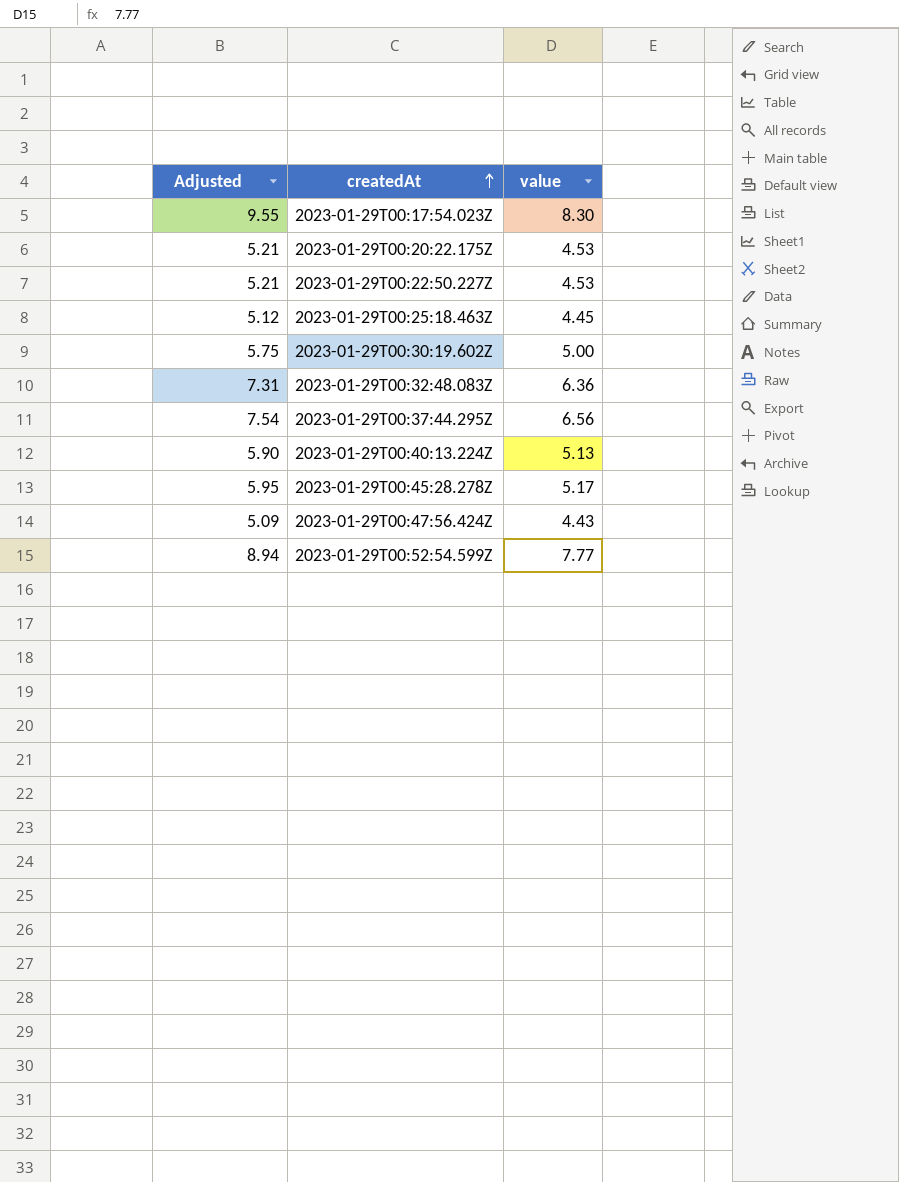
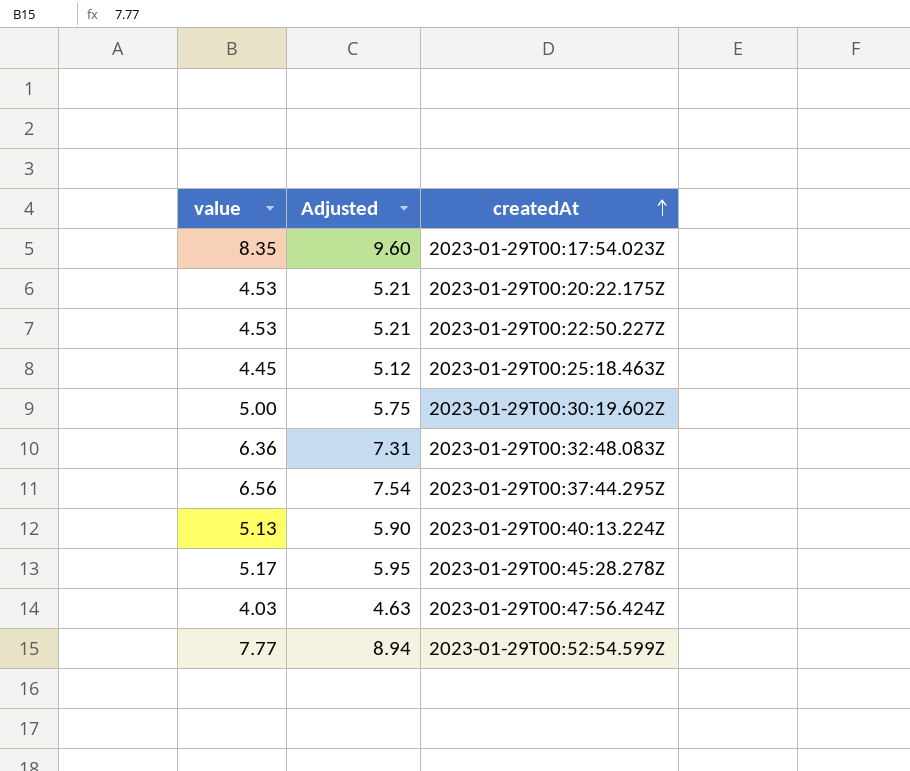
column value | position: 3 -> 1
2023-01-29T00:17:54.023Z | value: 8.30 -> 8.35
2023-01-29T00:17:54.023Z | Adjusted: 9.55 -> 9.60
2023-01-29T00:47:56.424Z | value: 4.43 -> 4.03
2023-01-29T00:47:56.424Z | Adjusted: 5.09 -> 4.63

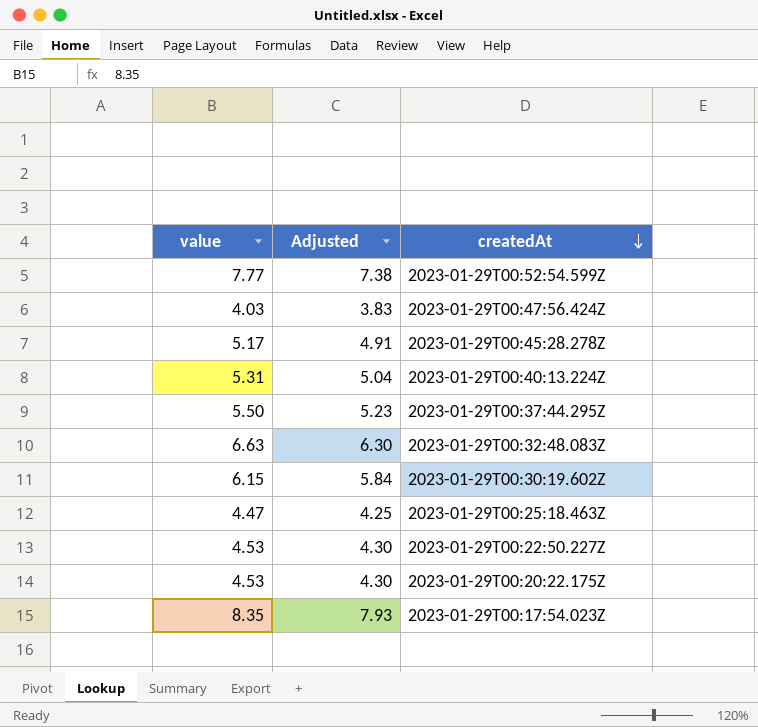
row order: createdAt ascending -> createdAt descending
column Adjusted | formula: [value] * 1.15 -> [value] * 0.95
2023-01-29T00:40:13.224Z | value: 5.13 -> 5.31
2023-01-29T00:37:44.295Z | value: 6.56 -> 5.50
2023-01-29T00:32:48.083Z | value: 6.36 -> 6.63
2023-01-29T00:30:19.602Z | value: 5.00 -> 6.15
2023-01-29T00:25:18.463Z | value: 4.45 -> 4.47

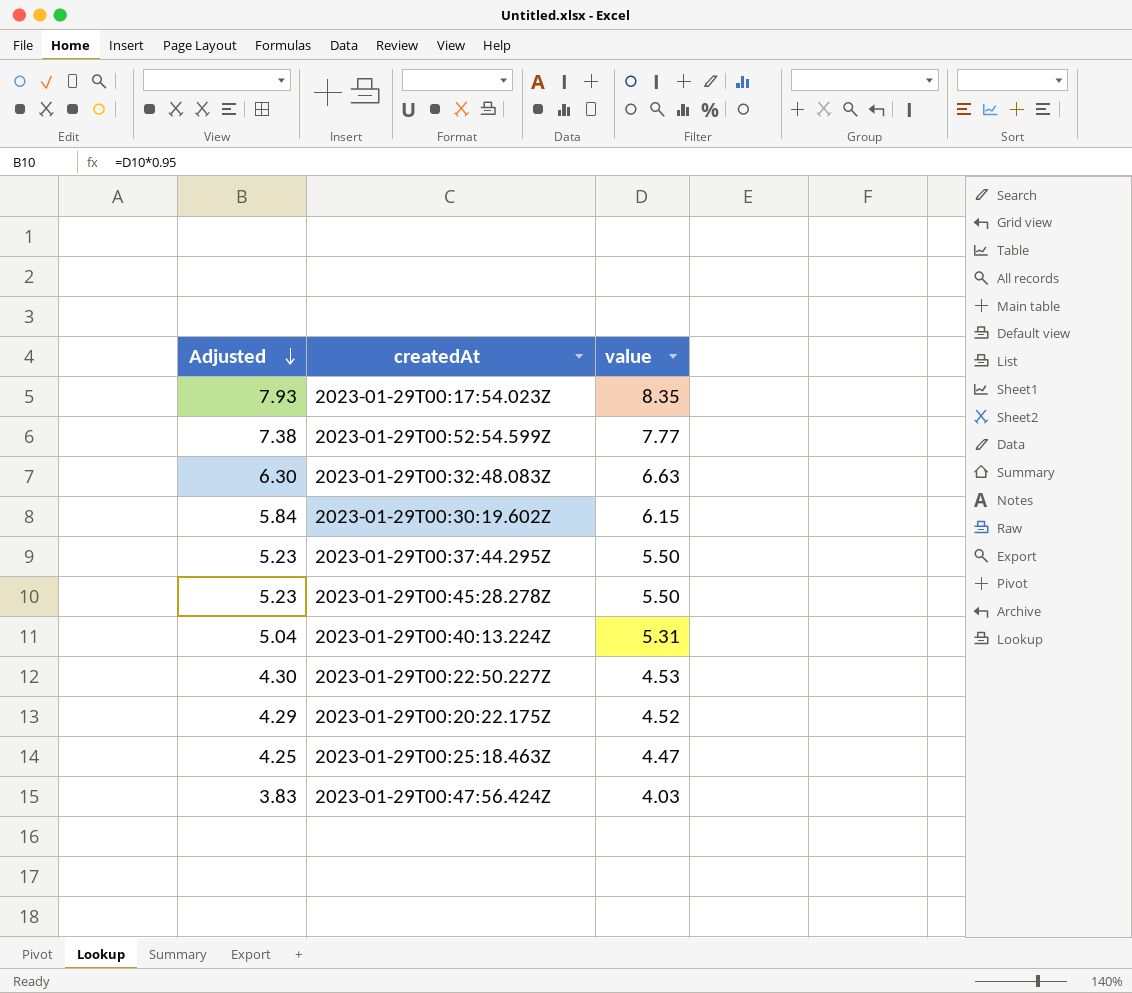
row order: createdAt descending -> Adjusted descending
column value | position: 1 -> 3
2023-01-29T00:45:28.278Z | Adjusted: 4.91 -> 5.23
2023-01-29T00:45:28.278Z | value: 5.17 -> 5.50
2023-01-29T00:20:22.175Z | Adjusted: 4.30 -> 4.29
2023-01-29T00:20:22.175Z | value: 4.53 -> 4.52

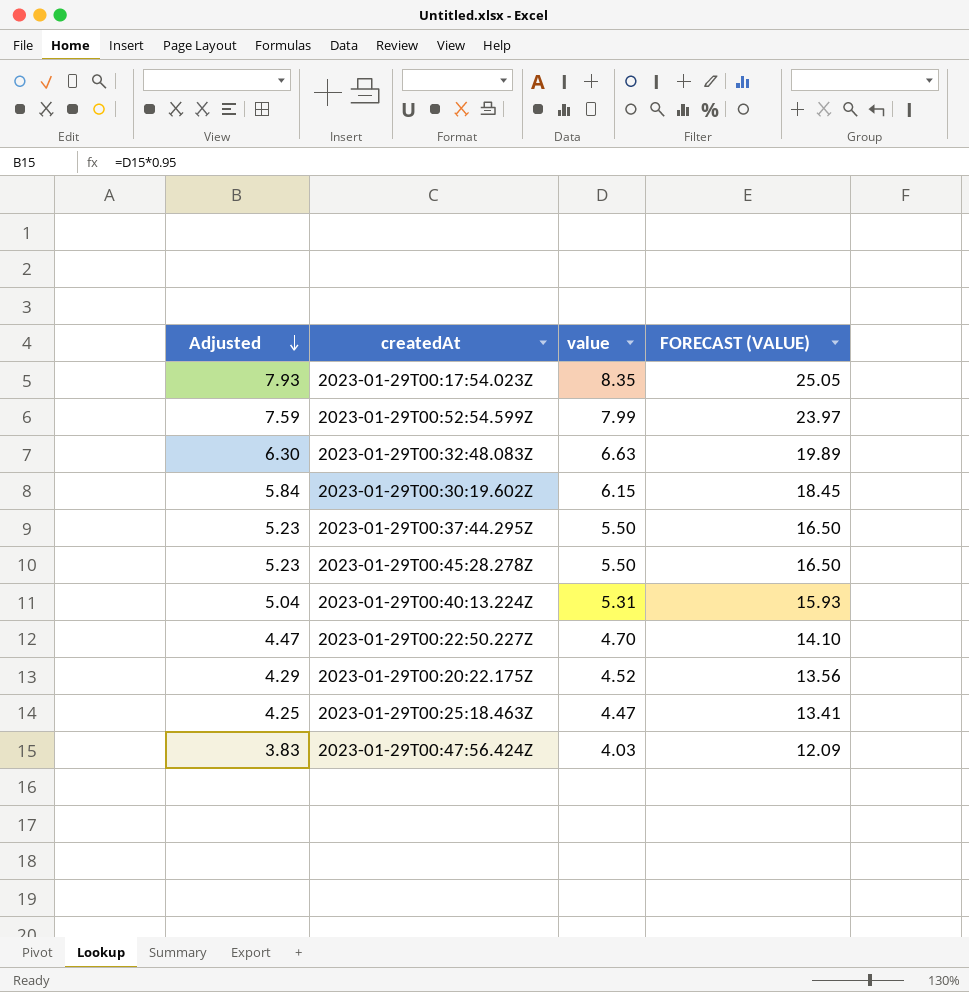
column FORECAST (VALUE) | formula: none -> [value] * 3
2023-01-29T00:52:54.599Z | Adjusted: 7.38 -> 7.59
2023-01-29T00:52:54.599Z | value: 7.77 -> 7.99
2023-01-29T00:22:50.227Z | Adjusted: 4.30 -> 4.47
2023-01-29T00:22:50.227Z | value: 4.53 -> 4.70

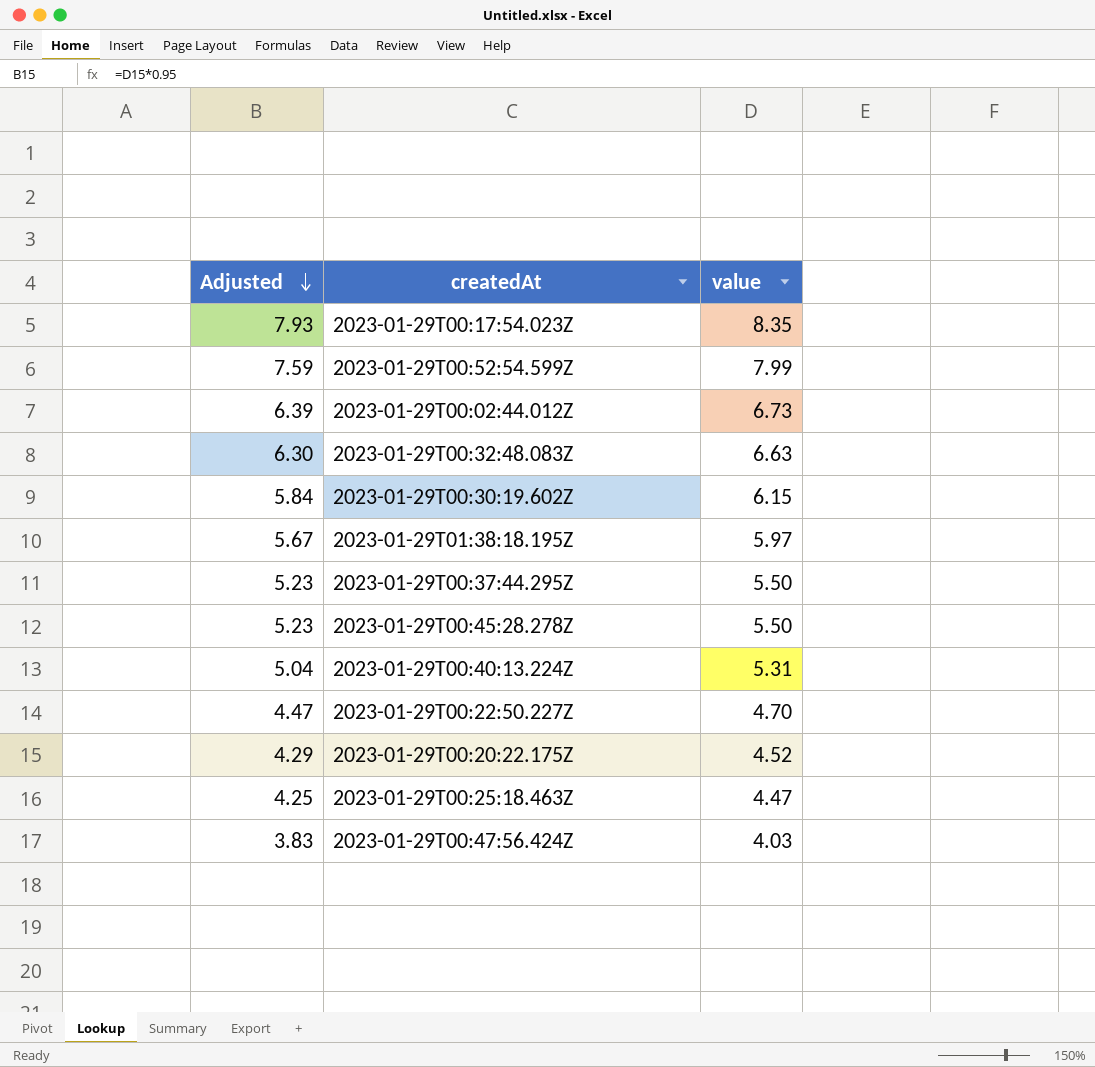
column FORECAST (VALUE) | formula: [value] * 3 -> none
row 2023-01-29T00:02:44.012Z: none -> 6.39 | 6.73
row 2023-01-29T01:38:18.195Z: none -> 5.67 | 5.97

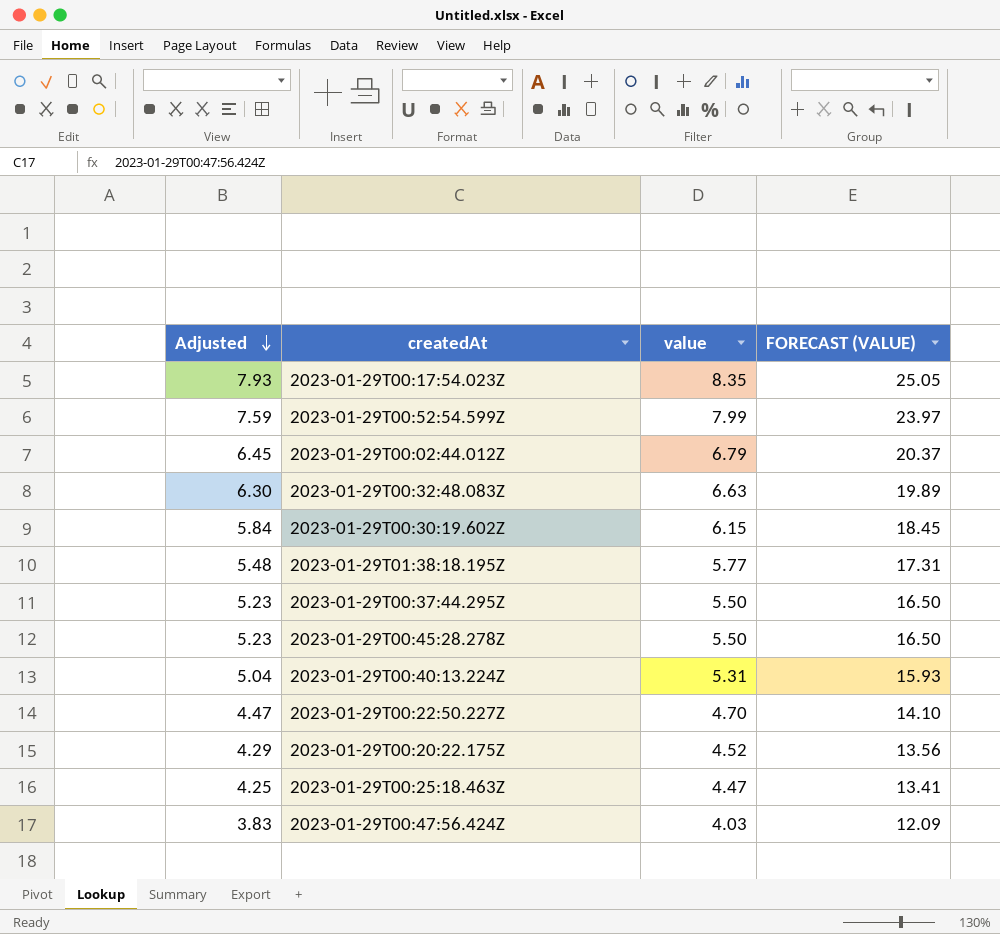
column FORECAST (VALUE) | formula: none -> [value] * 3
2023-01-29T00:02:44.012Z | Adjusted: 6.39 -> 6.45
2023-01-29T00:02:44.012Z | value: 6.73 -> 6.79
2023-01-29T01:38:18.195Z | Adjusted: 5.67 -> 5.48
2023-01-29T01:38:18.195Z | value: 5.97 -> 5.77

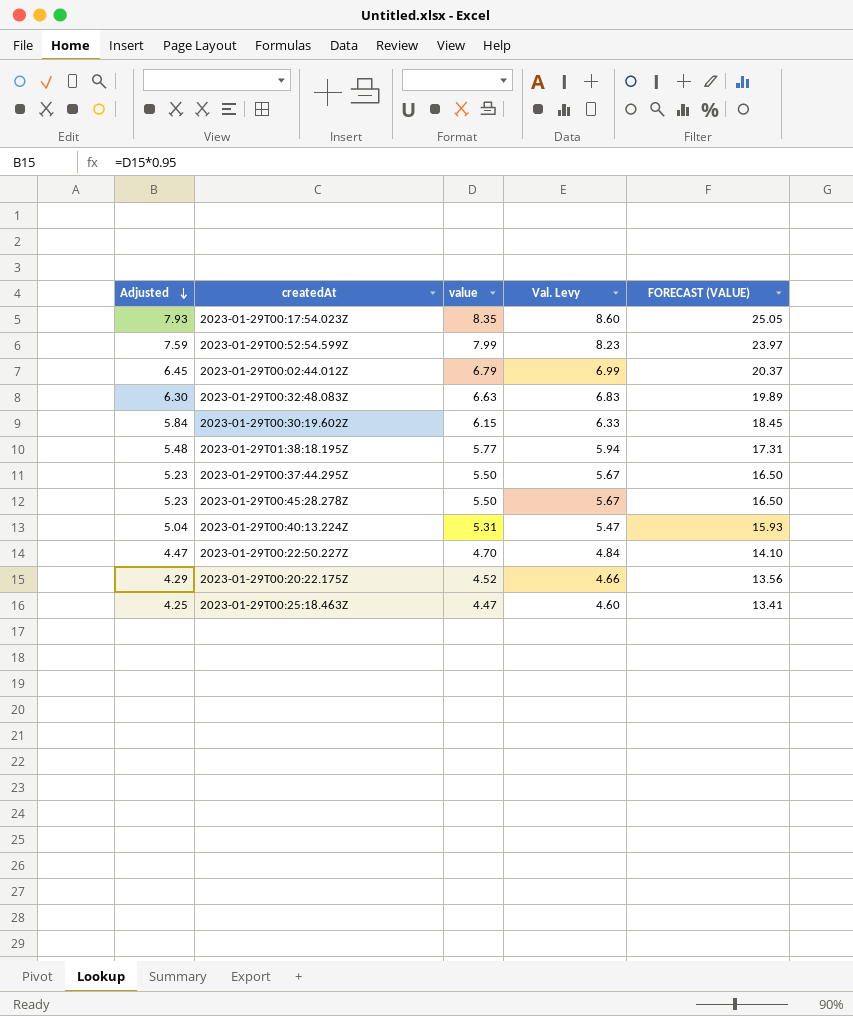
column Val. Levy | formula: none -> [value] * 1.03
row 2023-01-29T00:47:56.424Z: 3.83 | 4.03 | 12.09 -> none

